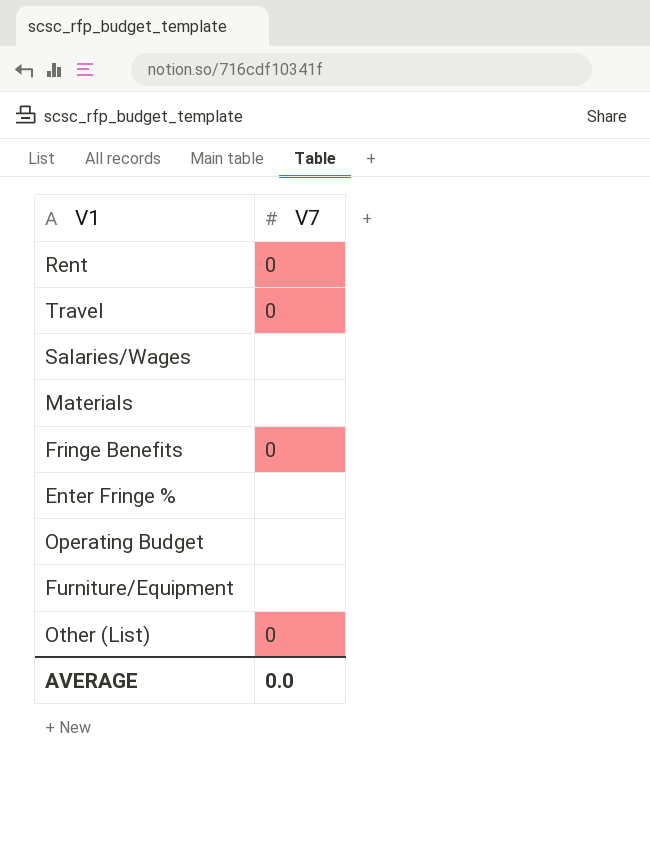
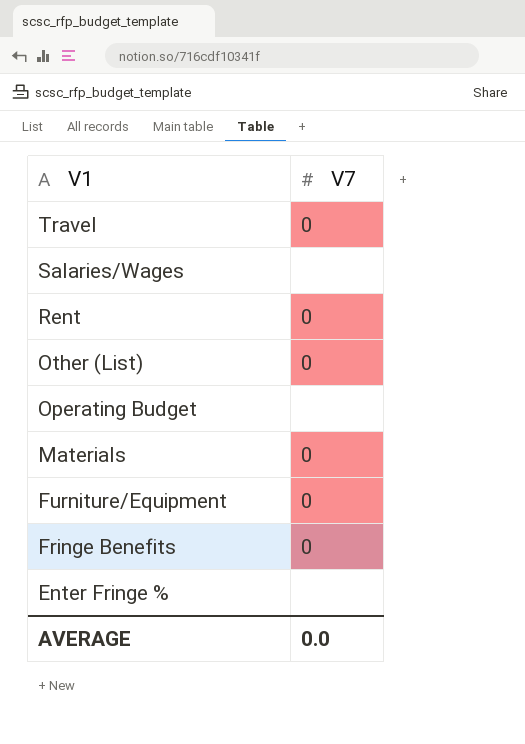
row order: none -> V1 descending
Materials | V7: none -> 0
Furniture/Equipment | V7: none -> 0

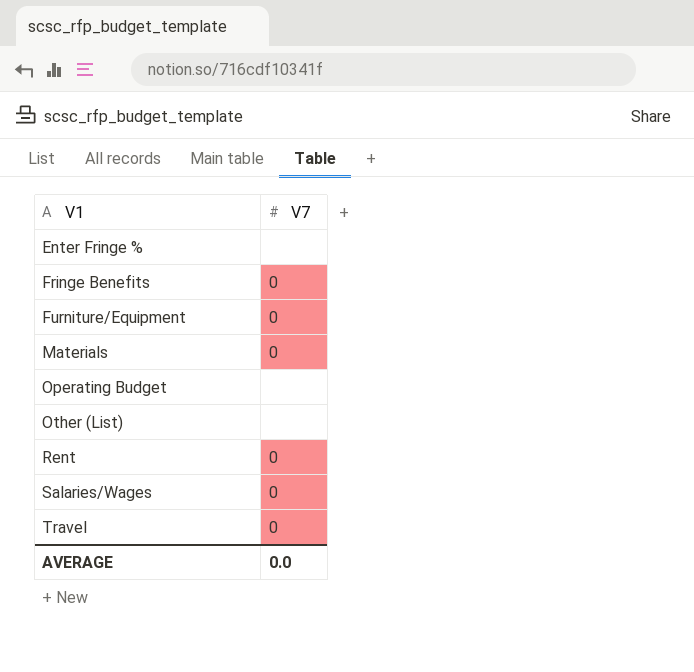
row order: V1 descending -> V1 ascending
Other (List) | V7: 0 -> none
Salaries/Wages | V7: none -> 0

